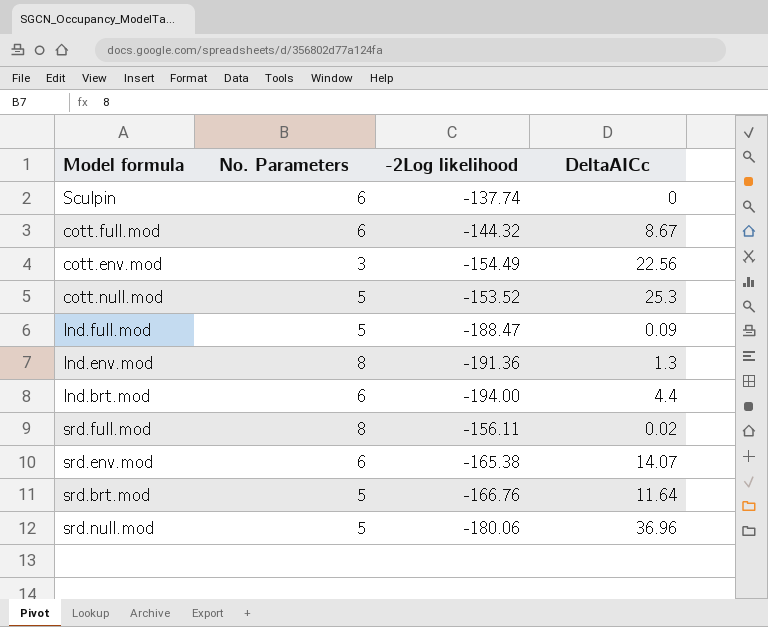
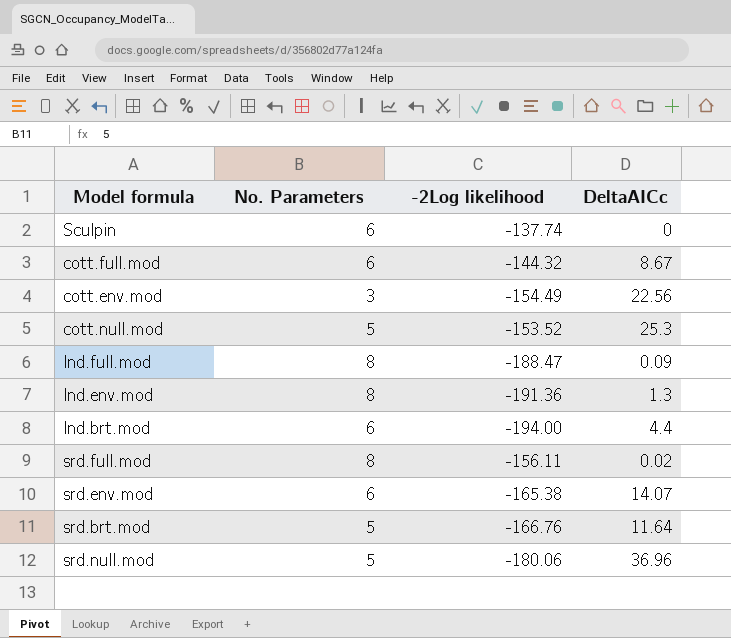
lnd.full.mod | No. Parameters: 5 -> 8

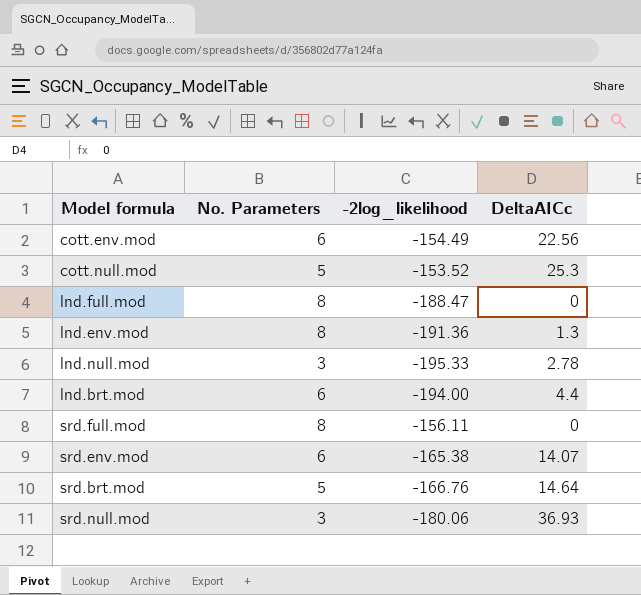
column name: -2Log likelihood -> -2log_likelihood
row Sculpin: 6 | -137.74 | 0 -> none
row cott.full.mod: 6 | -144.32 | 8.67 -> none
cott.env.mod | No. Parameters: 3 -> 6
lnd.full.mod | DeltaAICc: 0.09 -> 0
row lnd.null.mod: none -> 3 | -195.33 | 2.78
srd.full.mod | DeltaAICc: 0.02 -> 0
srd.brt.mod | DeltaAICc: 11.64 -> 14.64
srd.null.mod | No. Parameters: 5 -> 3
srd.null.mod | DeltaAICc: 36.96 -> 36.93

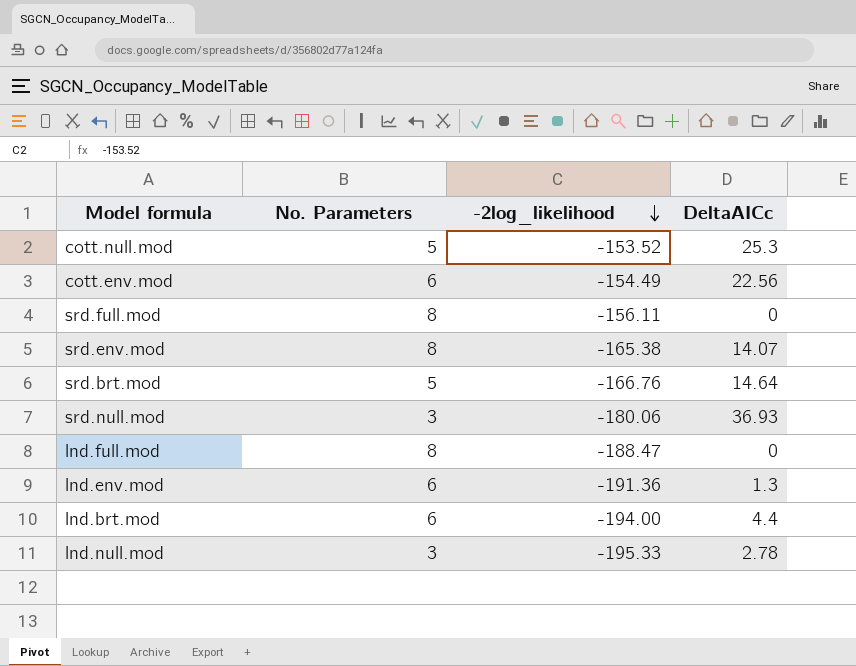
row order: none -> -2log_likelihood descending
srd.env.mod | No. Parameters: 6 -> 8
lnd.env.mod | No. Parameters: 8 -> 6

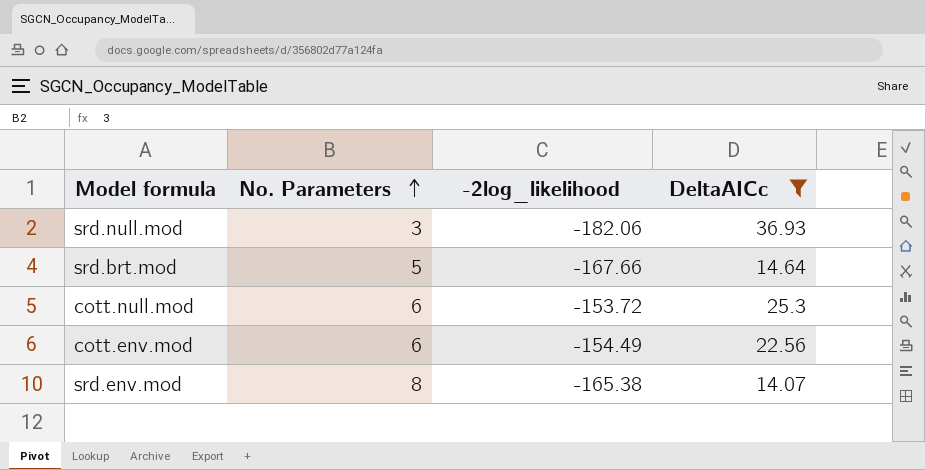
filter: none -> DeltaAICc >= 14.07
row order: -2log_likelihood descending -> No. Parameters ascending
srd.null.mod | -2log_likelihood: -180.06 -> -182.06
srd.brt.mod | -2log_likelihood: -166.76 -> -167.66
cott.null.mod | No. Parameters: 5 -> 6
cott.null.mod | -2log_likelihood: -153.52 -> -153.72

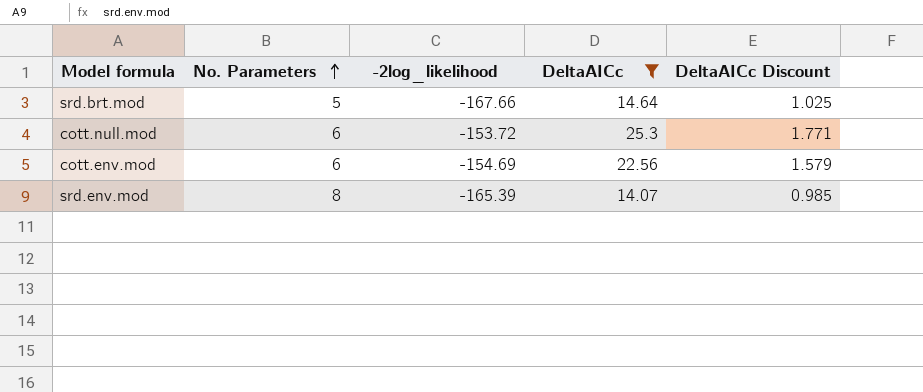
column DeltaAICc Discount | formula: none -> [DeltaAICc] * 0.07
row srd.null.mod: 3 | -182.06 | 36.93 -> none
cott.env.mod | -2log_likelihood: -154.49 -> -154.69
srd.env.mod | -2log_likelihood: -165.38 -> -165.39

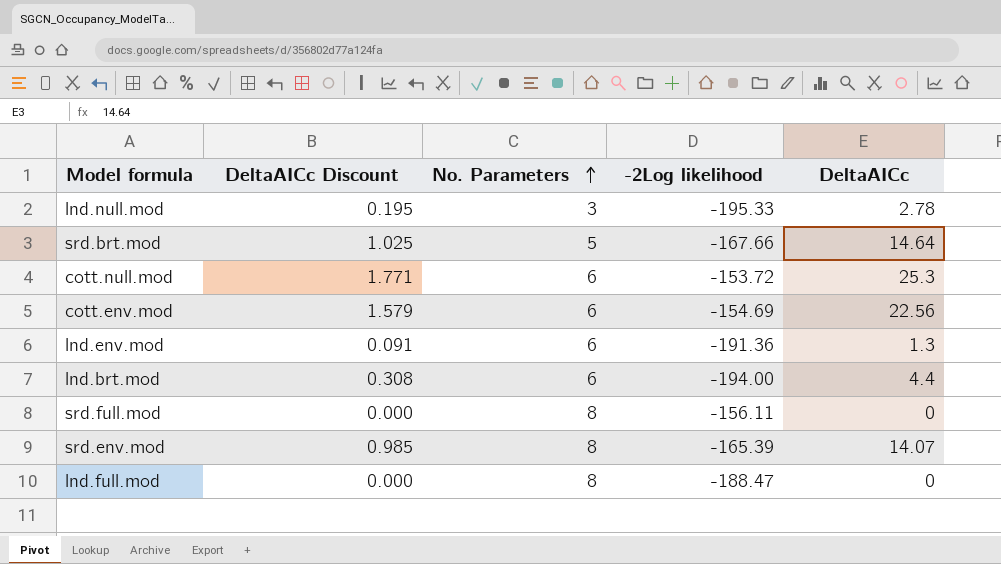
filter: DeltaAICc >= 14.07 -> none
column DeltaAICc Discount | position: 5 -> 2
column name: -2log_likelihood -> -2Log likelihood

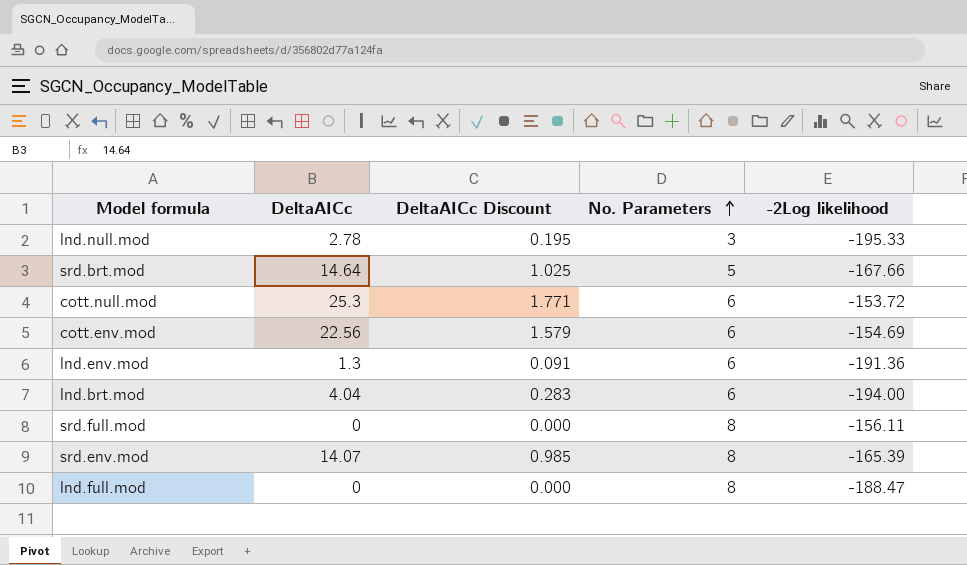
column DeltaAICc | position: 5 -> 2
lnd.brt.mod | DeltaAICc: 4.4 -> 4.04
lnd.brt.mod | DeltaAICc Discount: 0.308 -> 0.283

